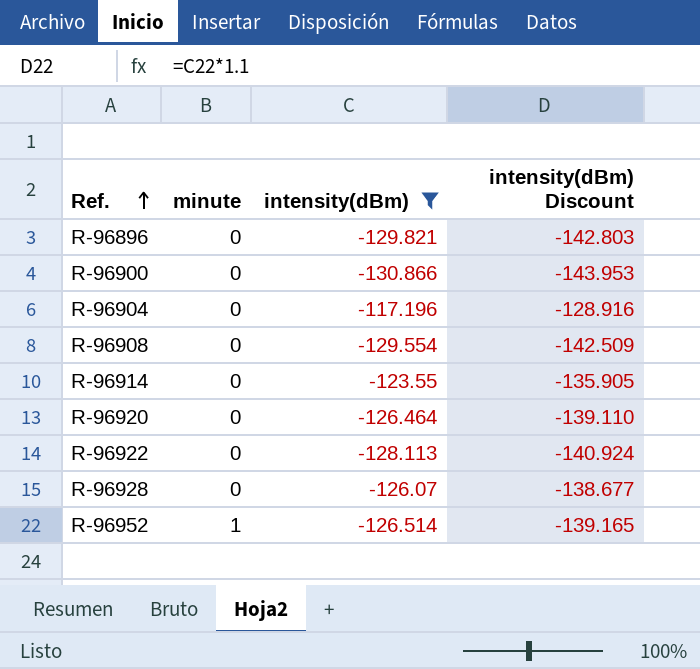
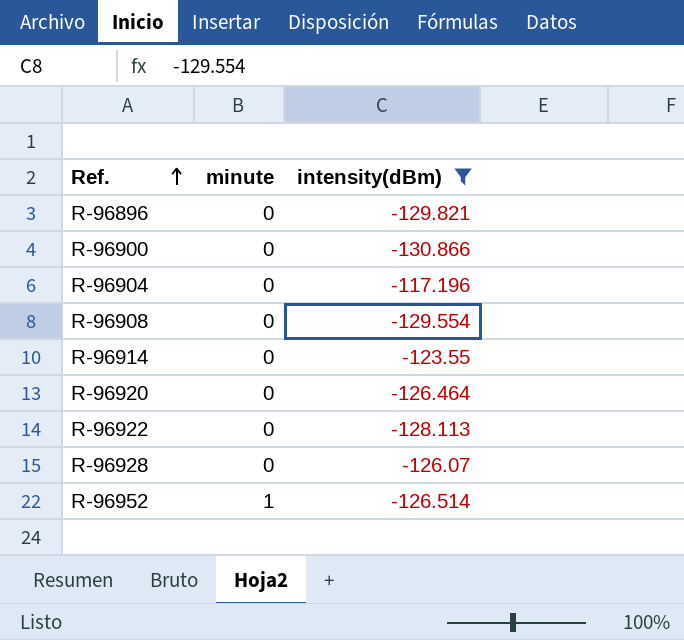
column intensity(dBm) Discount | formula: [intensity(dBm)] * 1.1 -> none

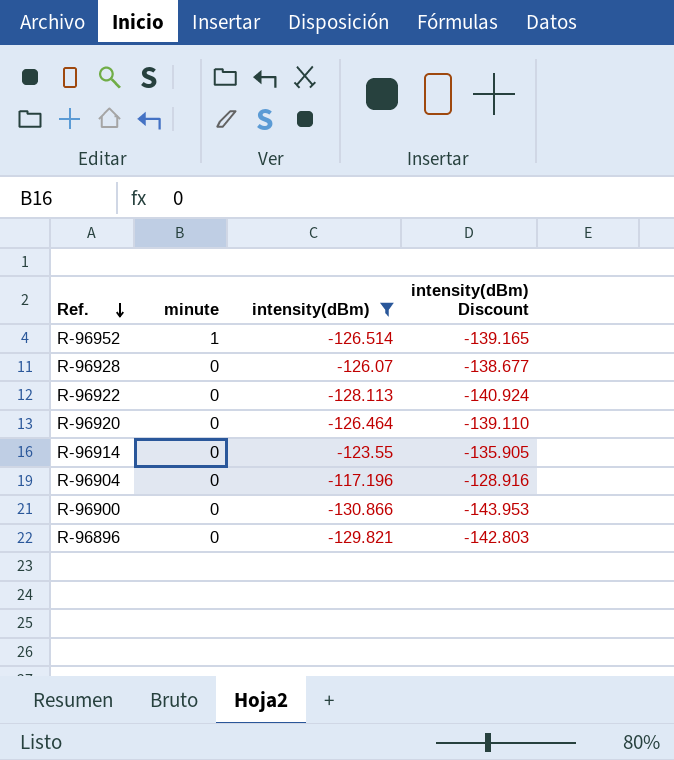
row order: Ref. ascending -> Ref. descending
column intensity(dBm) Discount | formula: none -> [intensity(dBm)] * 1.1
row R-96908: 0 | -129.554 -> none

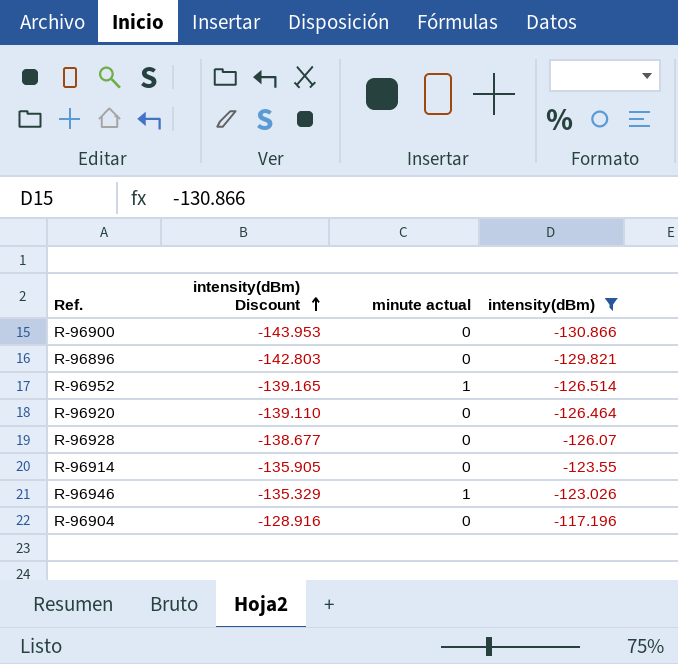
row order: Ref. descending -> intensity(dBm) Discount ascending
column intensity(dBm) Discount | position: 4 -> 2
column name: minute -> minute actual
row R-96922: 0 | -128.113 | -140.924 -> none
row R-96946: none -> -135.329 | 1 | -123.026

